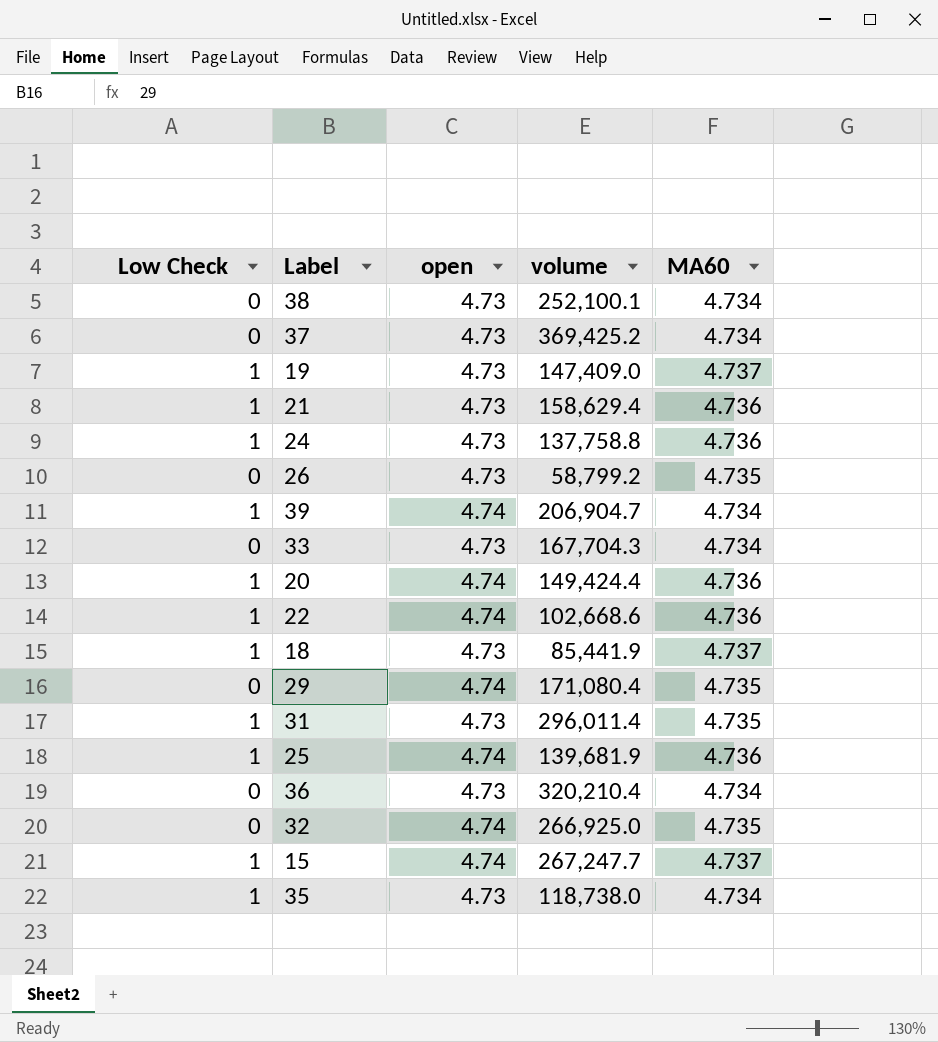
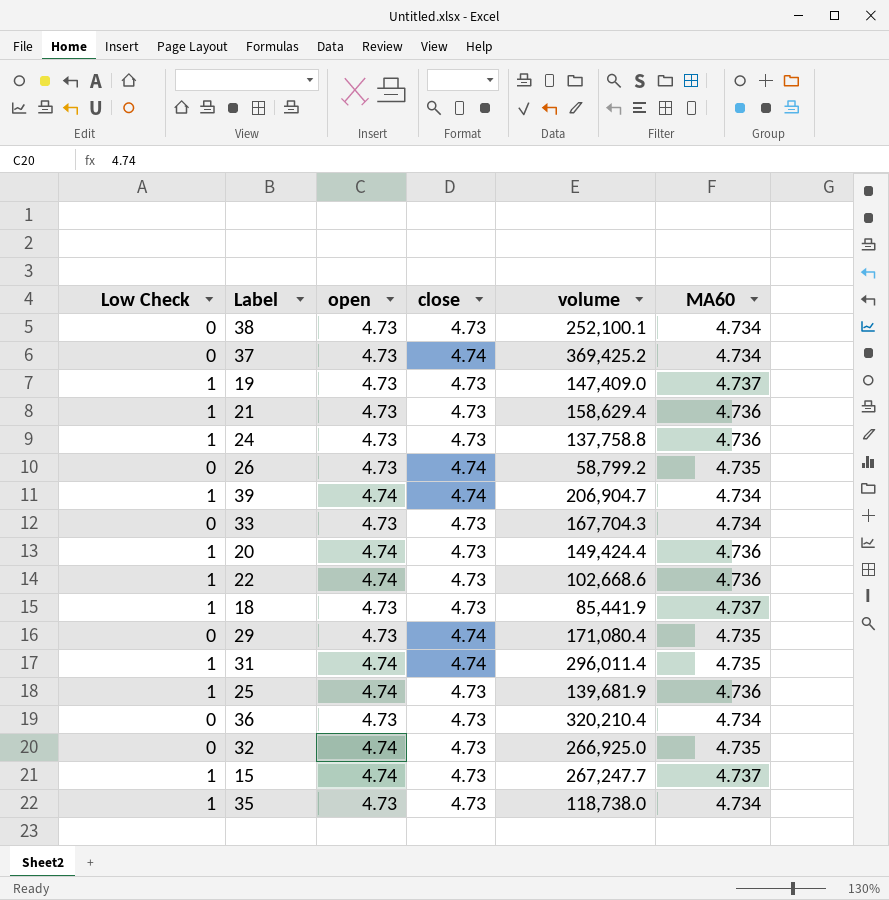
column close | position: none -> 4
29 | open: 4.74 -> 4.73
31 | open: 4.73 -> 4.74

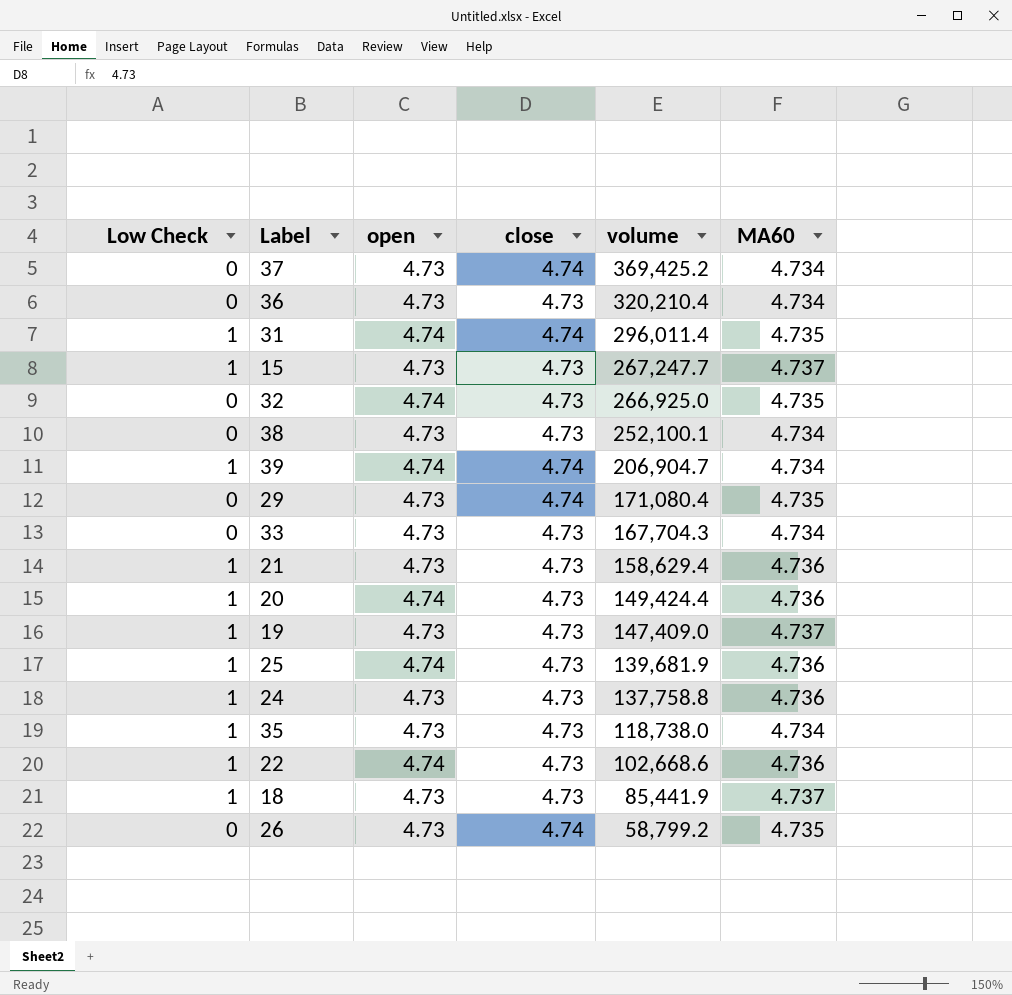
row order: none -> volume descending
15 | open: 4.74 -> 4.73

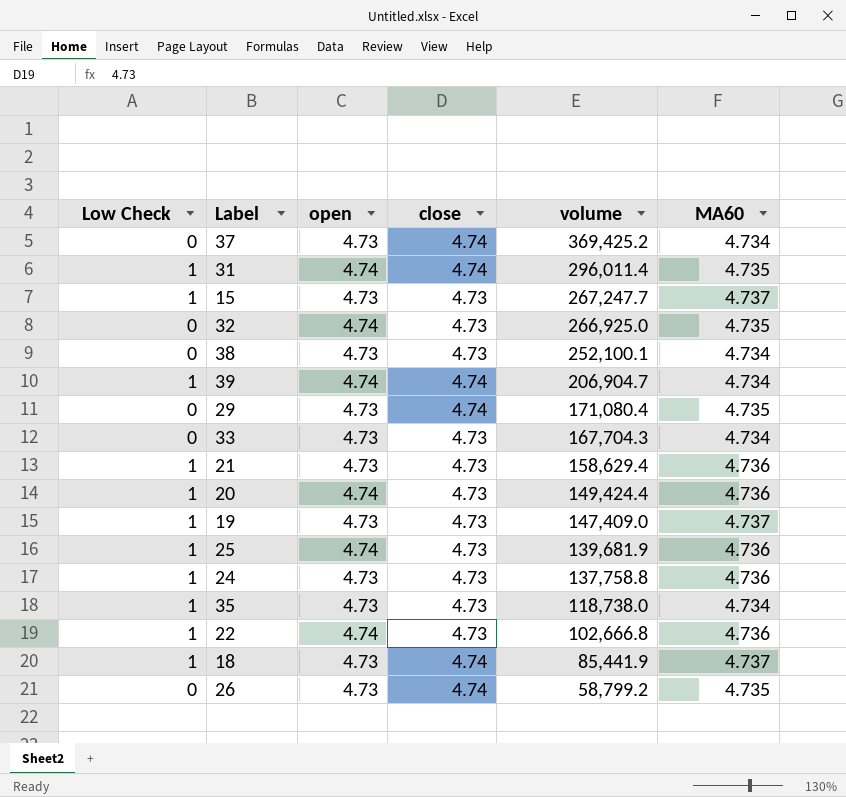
row 36: 0 | 4.73 | 4.73 | 320,210.4 | 4.734 -> none
22 | volume: 102,668.6 -> 102,666.8
18 | close: 4.73 -> 4.74

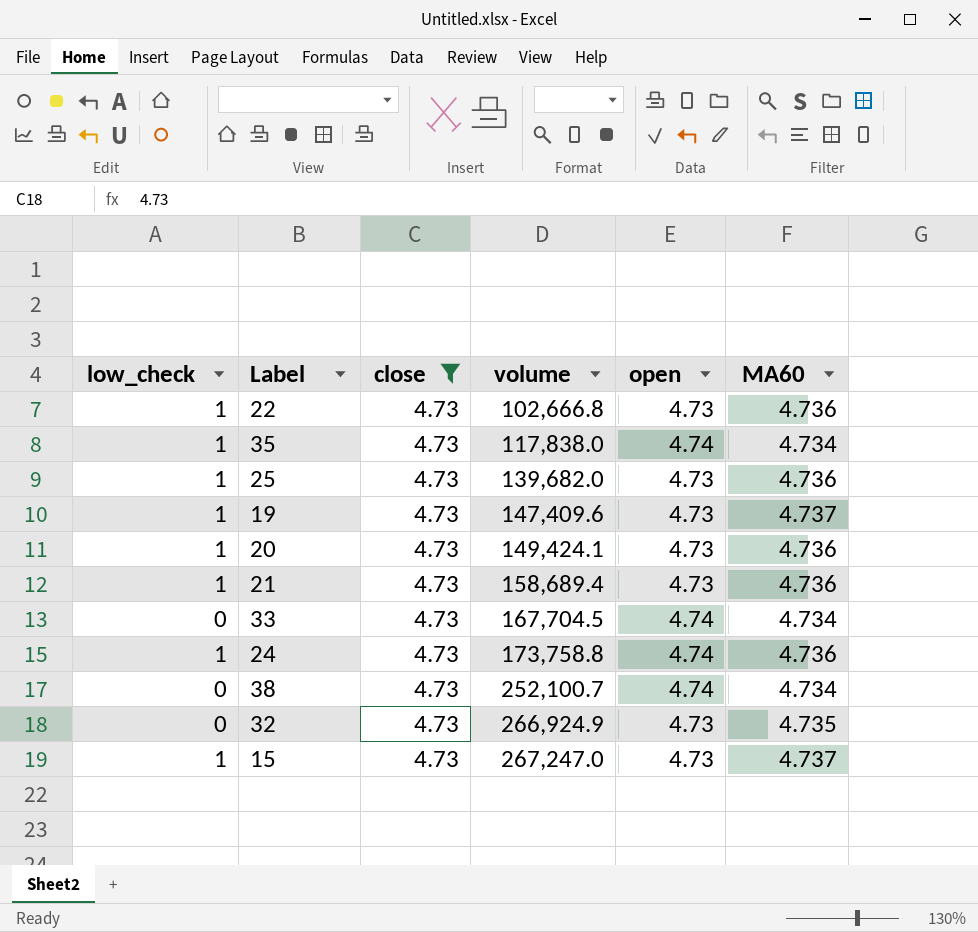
filter: none -> close = 4.73
row order: volume descending -> volume ascending
column name: Low Check -> low_check
column open | position: 3 -> 5
22 | open: 4.74 -> 4.73
35 | volume: 118,738.0 -> 117,838.0
35 | open: 4.73 -> 4.74
25 | volume: 139,681.9 -> 139,682.0
25 | open: 4.74 -> 4.73
19 | volume: 147,409.0 -> 147,409.6
20 | volume: 149,424.4 -> 149,424.1
20 | open: 4.74 -> 4.73
21 | volume: 158,629.4 -> 158,689.4
33 | volume: 167,704.3 -> 167,704.5
33 | open: 4.73 -> 4.74
24 | volume: 137,758.8 -> 173,758.8
24 | open: 4.73 -> 4.74
38 | volume: 252,100.1 -> 252,100.7
38 | open: 4.73 -> 4.74
32 | volume: 266,925.0 -> 266,924.9
32 | open: 4.74 -> 4.73
15 | volume: 267,247.7 -> 267,247.0

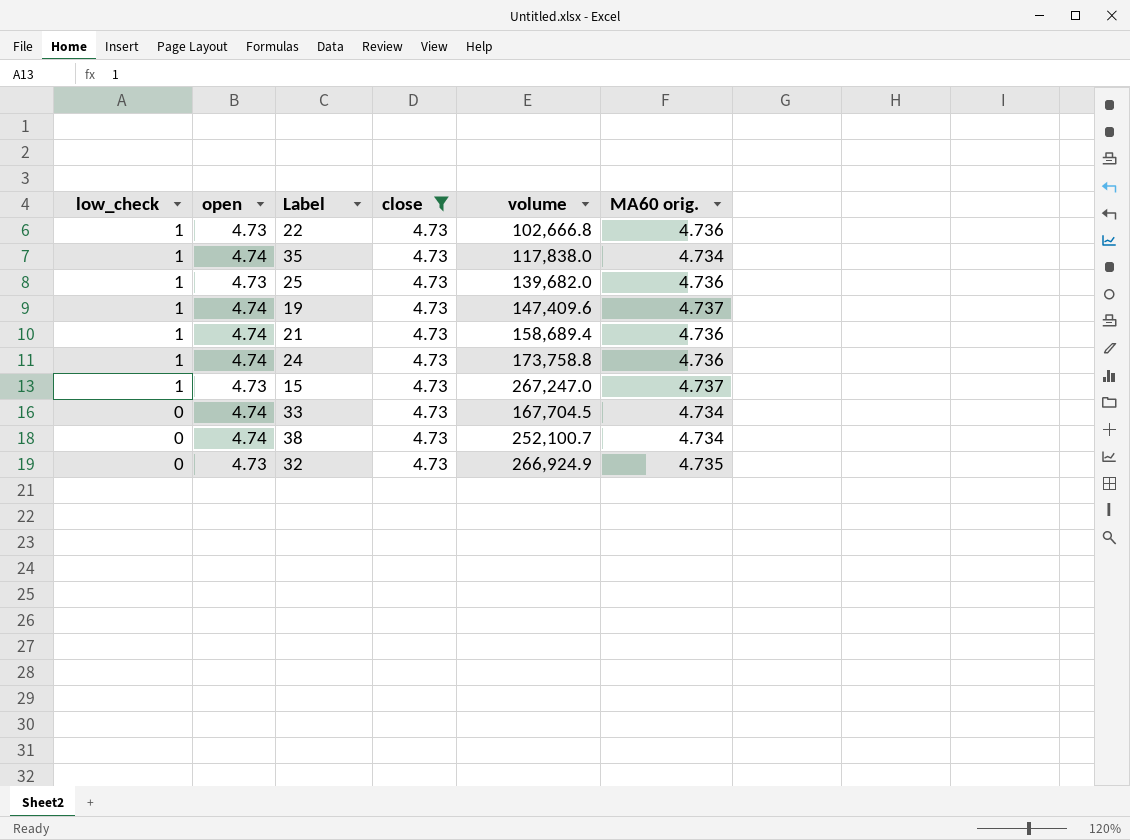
row order: volume ascending -> low_check descending
column open | position: 5 -> 2
column name: MA60 -> MA60 orig.
row 20: 1 | 4.73 | 149,424.1 | 4.73 | 4.736 -> none
19 | open: 4.73 -> 4.74
21 | open: 4.73 -> 4.74

